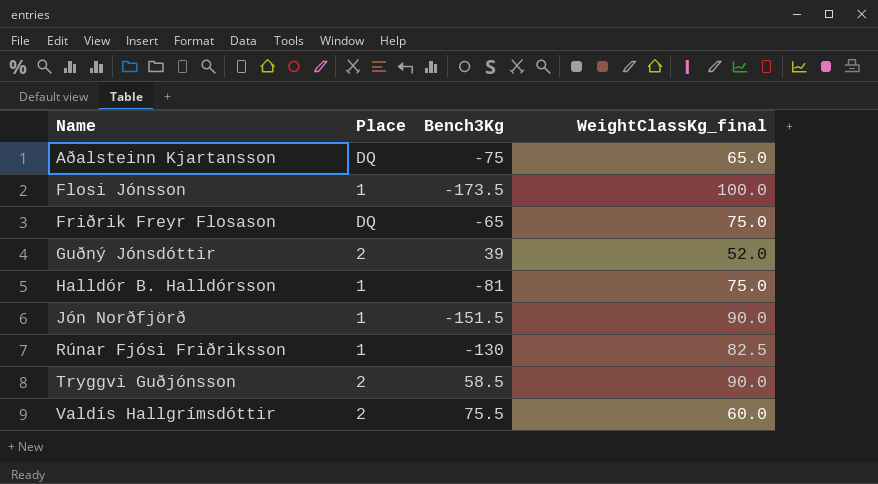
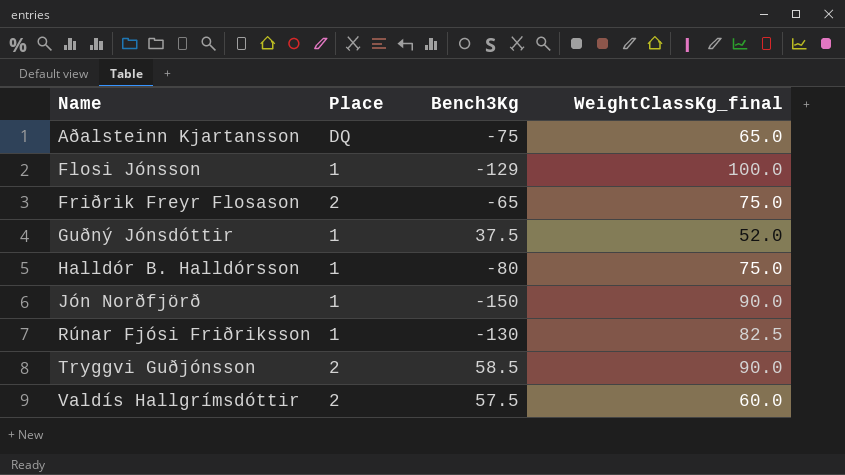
Flosi Jónsson | Bench3Kg: -173.5 -> -129
Friðrik Freyr Flosason | Place: DQ -> 2
Guðný Jónsdóttir | Place: 2 -> 1
Guðný Jónsdóttir | Bench3Kg: 39 -> 37.5
Halldór B. Halldórsson | Bench3Kg: -81 -> -80
Jón Norðfjörð | Bench3Kg: -151.5 -> -150
Valdís Hallgrímsdóttir | Bench3Kg: 75.5 -> 57.5

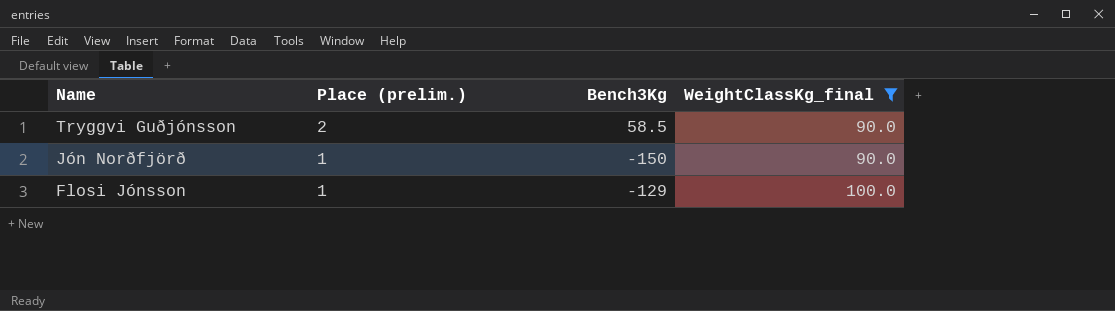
filter: none -> WeightClassKg_final >= 90.0
row order: Name ascending -> Name descending
column name: Place -> Place (prelim.)

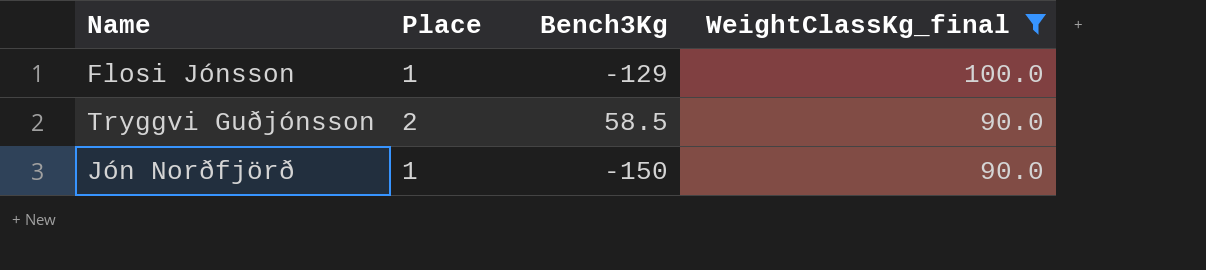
row order: Name descending -> WeightClassKg_final descending
column name: Place (prelim.) -> Place

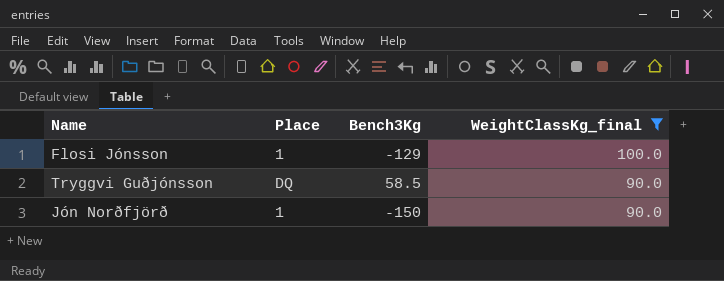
Tryggvi Guðjónsson | Place: 2 -> DQ

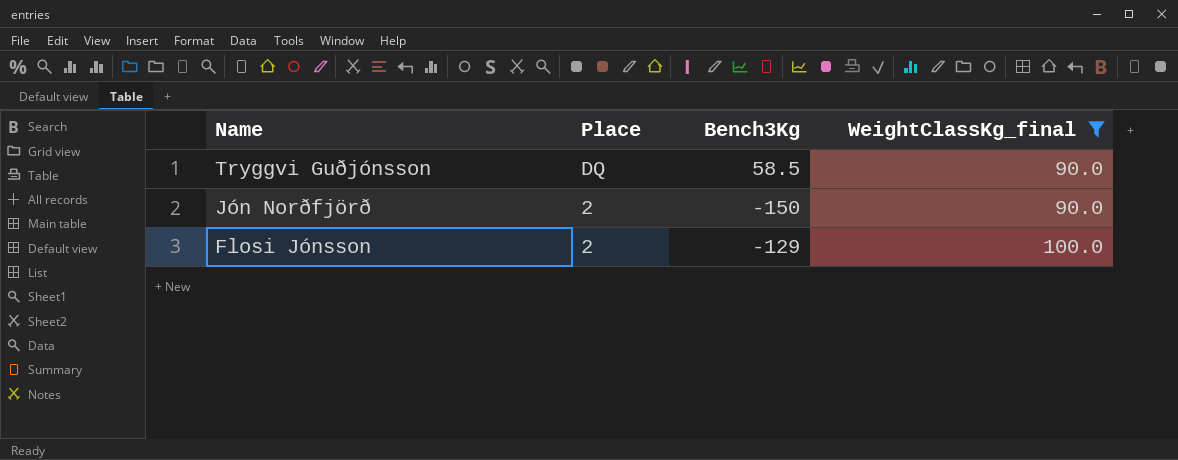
row order: WeightClassKg_final descending -> Name descending
Jón Norðfjörð | Place: 1 -> 2
Flosi Jónsson | Place: 1 -> 2

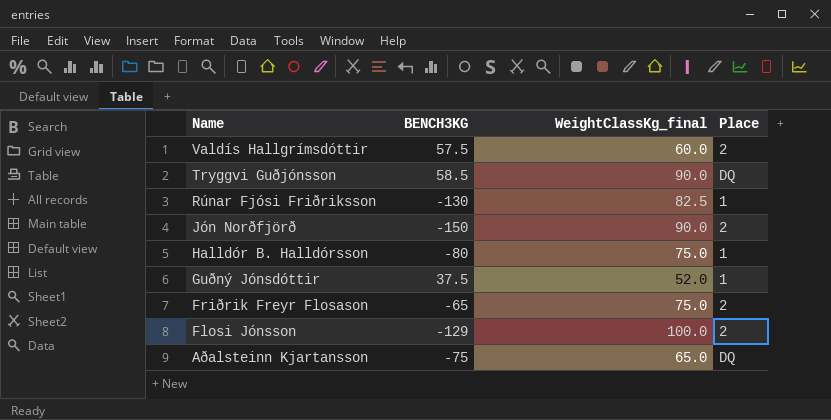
filter: WeightClassKg_final >= 90.0 -> none
column name: Bench3Kg -> BENCH3KG
column Place | position: 2 -> 4

